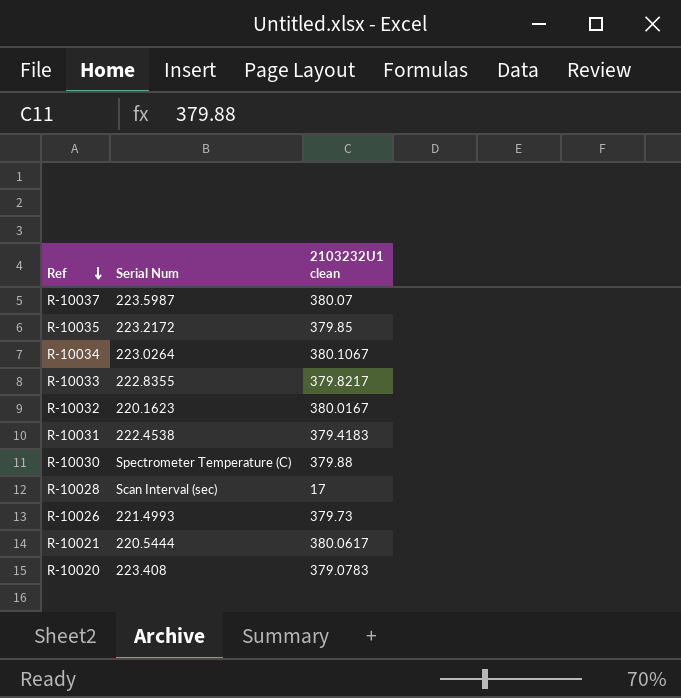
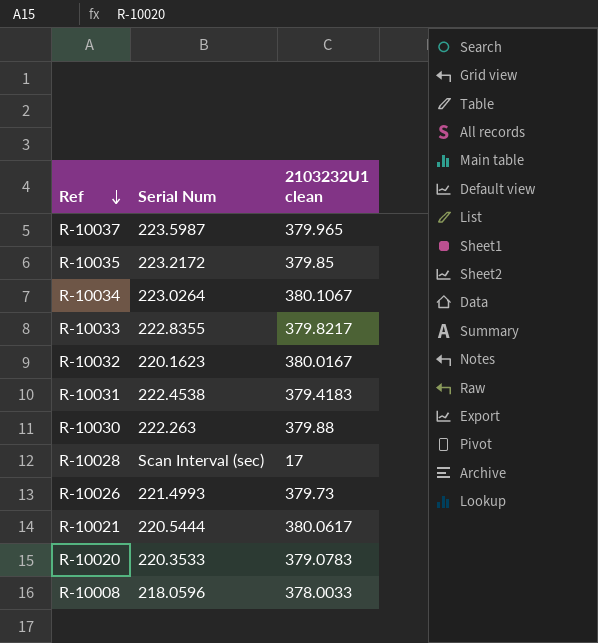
R-10037 | 2103232U1 clean: 380.07 -> 379.965
R-10030 | Serial Num: Spectrometer Temperature (C) -> 222.263
R-10020 | Serial Num: 223.408 -> 220.3533
row R-10008: none -> 218.0596 | 378.0033

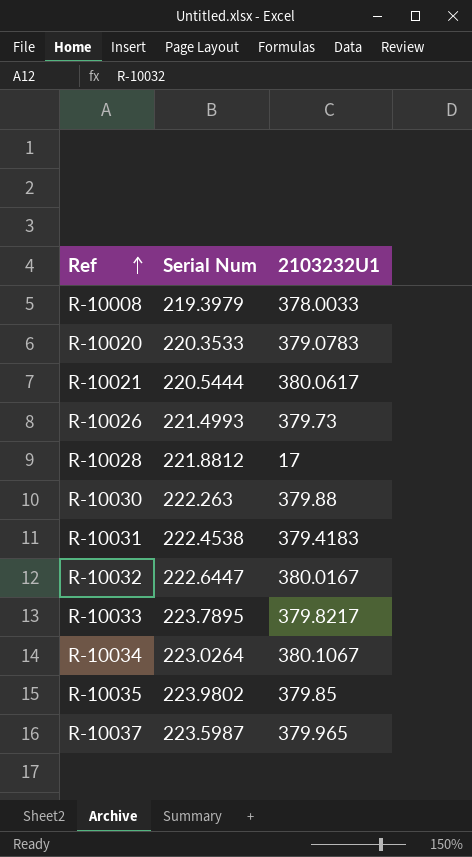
row order: Ref descending -> Ref ascending
column name: 2103232U1 clean -> 2103232U1
R-10008 | Serial Num: 218.0596 -> 219.3979
R-10028 | Serial Num: Scan Interval (sec) -> 221.8812
R-10032 | Serial Num: 220.1623 -> 222.6447
R-10033 | Serial Num: 222.8355 -> 223.7895
R-10035 | Serial Num: 223.2172 -> 223.9802

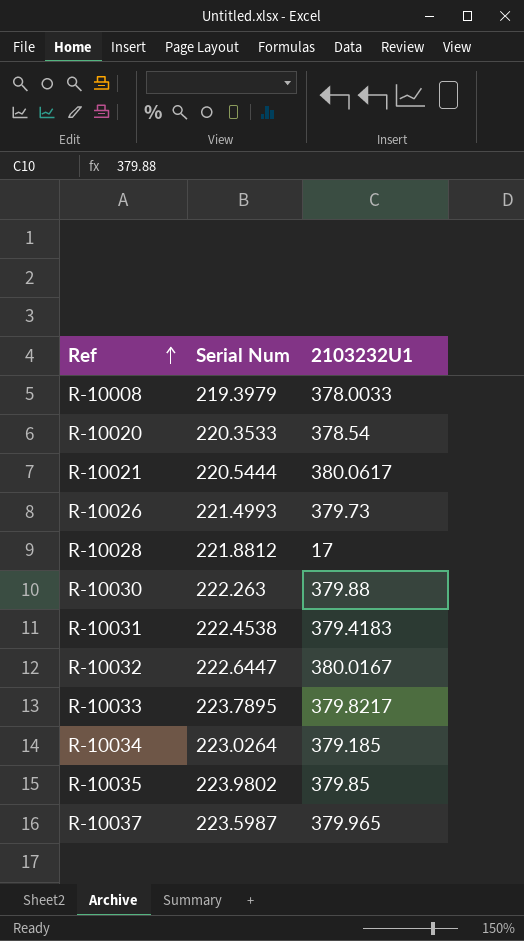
R-10020 | 2103232U1: 379.0783 -> 378.54
R-10034 | 2103232U1: 380.1067 -> 379.185

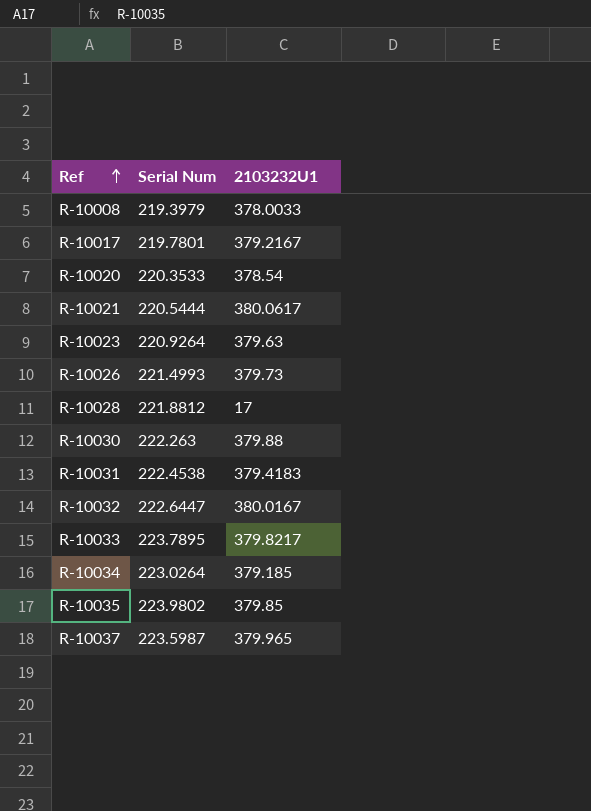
row R-10017: none -> 219.7801 | 379.2167
row R-10023: none -> 220.9264 | 379.63

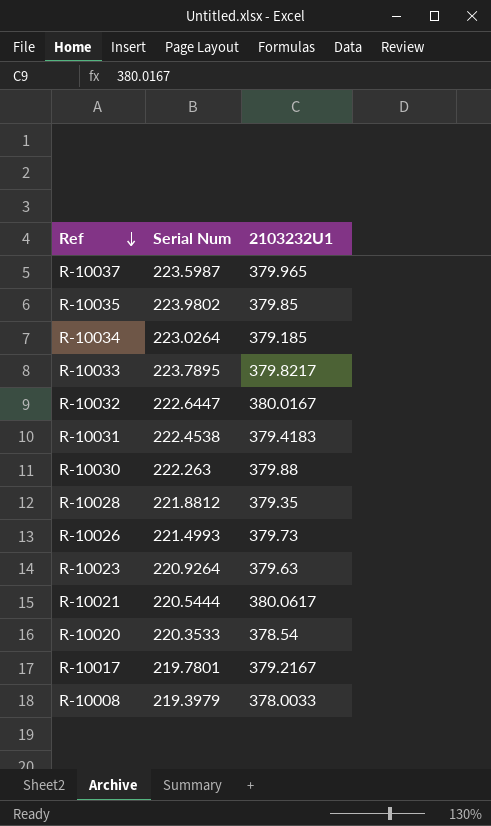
row order: Ref ascending -> Ref descending
R-10028 | 2103232U1: 17 -> 379.35

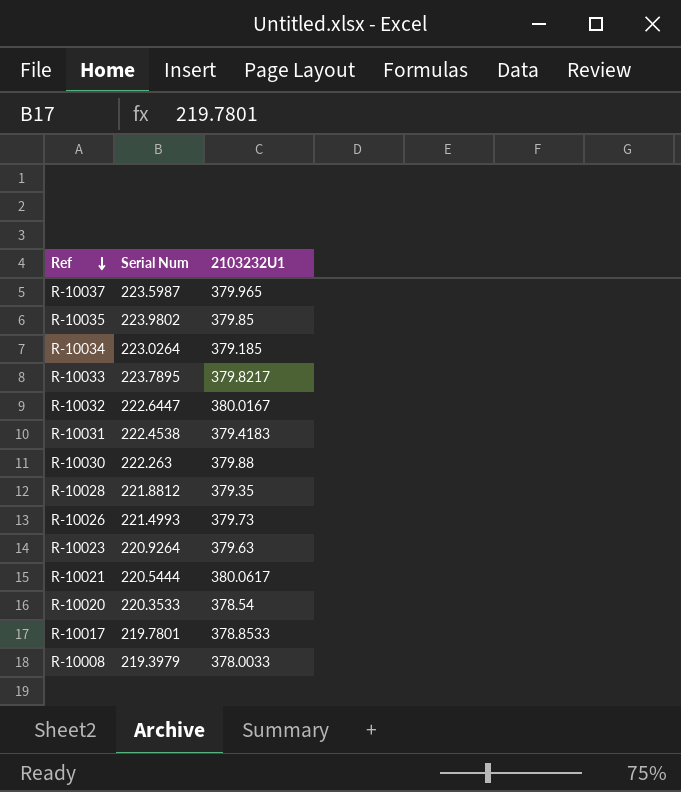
R-10017 | 2103232U1: 379.2167 -> 378.8533

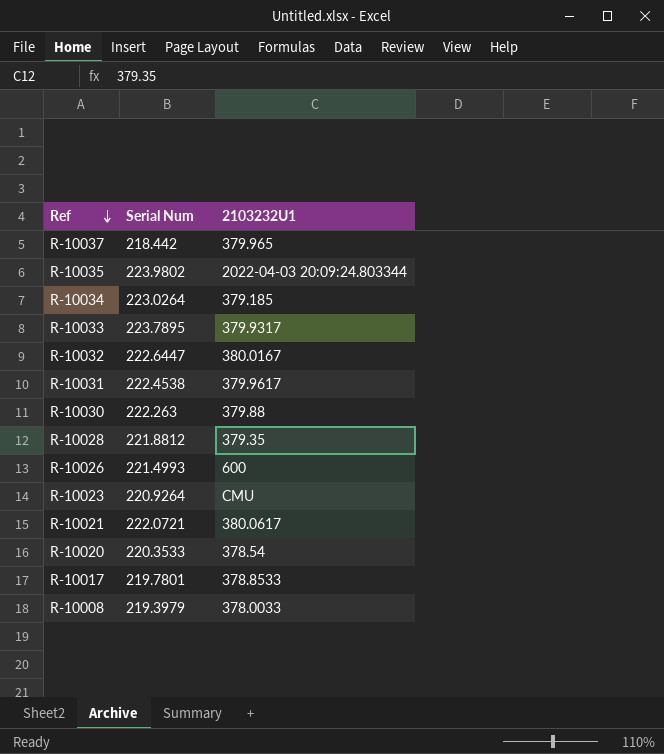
R-10037 | Serial Num: 223.5987 -> 218.442
R-10035 | 2103232U1: 379.85 -> 2022-04-03 20:09:24.803344
R-10033 | 2103232U1: 379.8217 -> 379.9317
R-10031 | 2103232U1: 379.4183 -> 379.9617
R-10026 | 2103232U1: 379.73 -> 600
R-10023 | 2103232U1: 379.63 -> CMU
R-10021 | Serial Num: 220.5444 -> 222.0721

